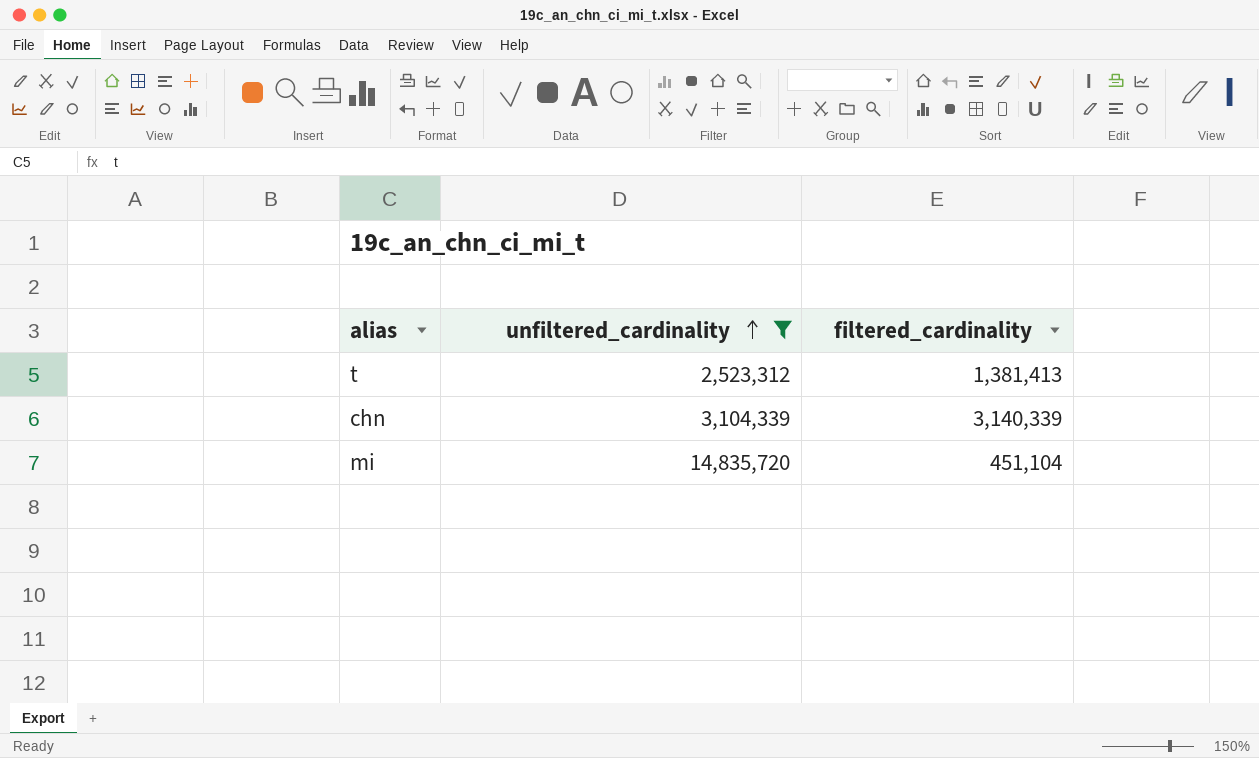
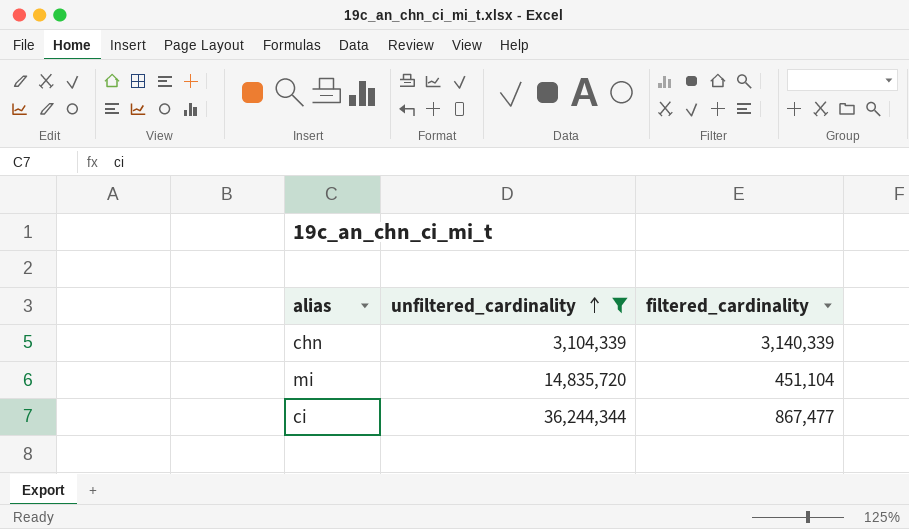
row t: 2,523,312 | 1,381,413 -> none
row ci: none -> 36,244,344 | 867,477

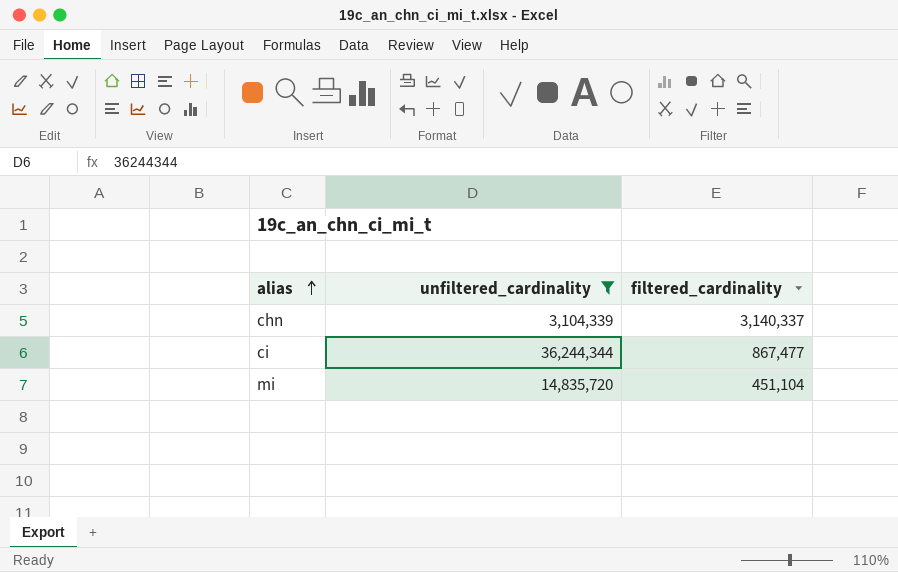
row order: unfiltered_cardinality ascending -> alias ascending
chn | filtered_cardinality: 3,140,339 -> 3,140,337

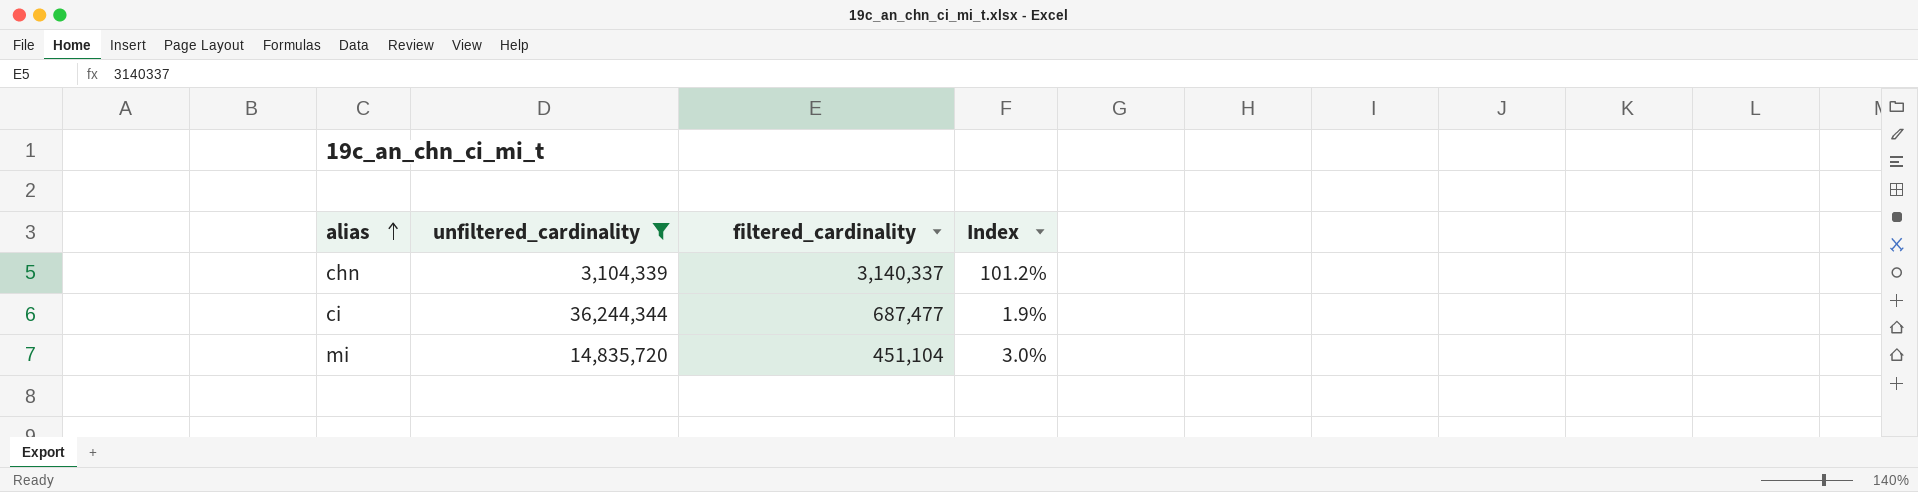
column Index | formula: none -> [filtered_cardinality] / [unfiltered_cardinality]
ci | filtered_cardinality: 867,477 -> 687,477

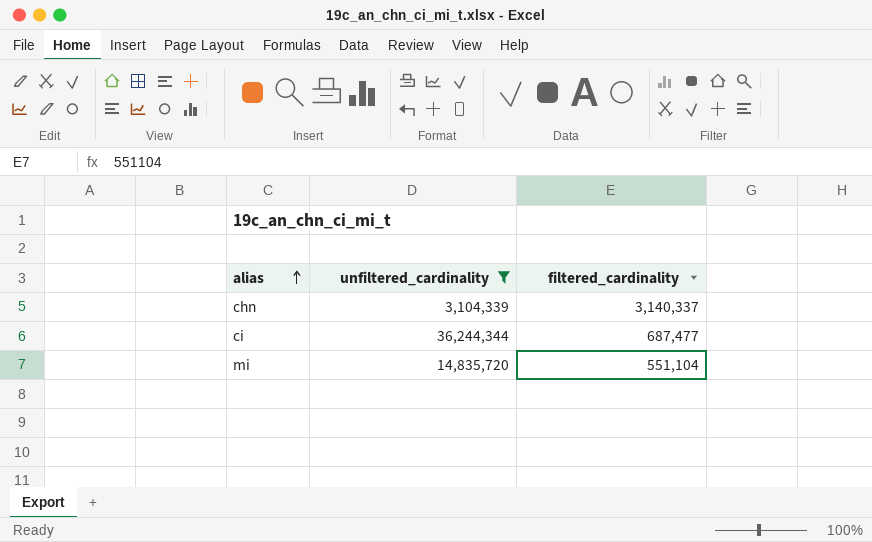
column Index | formula: [filtered_cardinality] / [unfiltered_cardinality] -> none
mi | filtered_cardinality: 451,104 -> 551,104

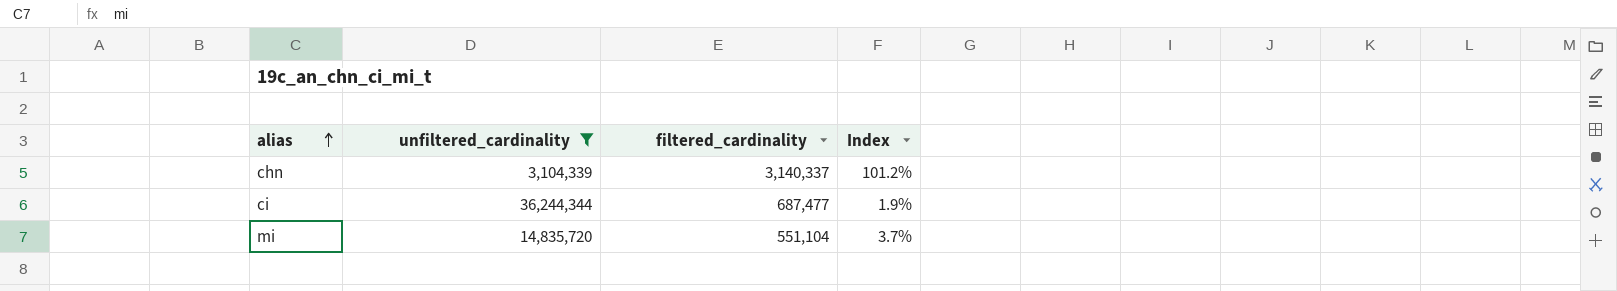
column Index | formula: none -> [filtered_cardinality] / [unfiltered_cardinality]

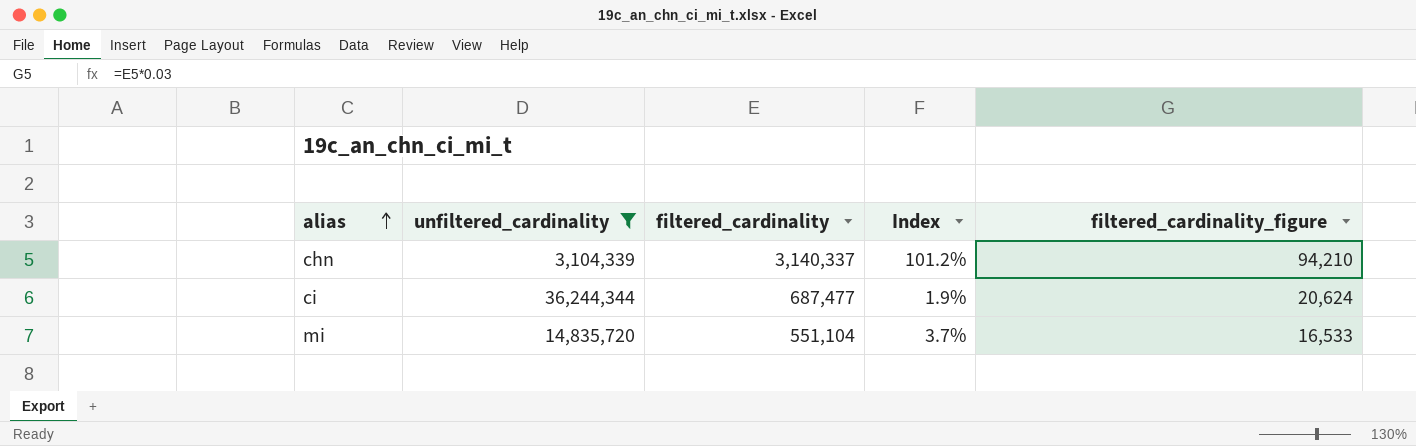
column filtered_cardinality_figure | formula: none -> [filtered_cardinality] * 0.03

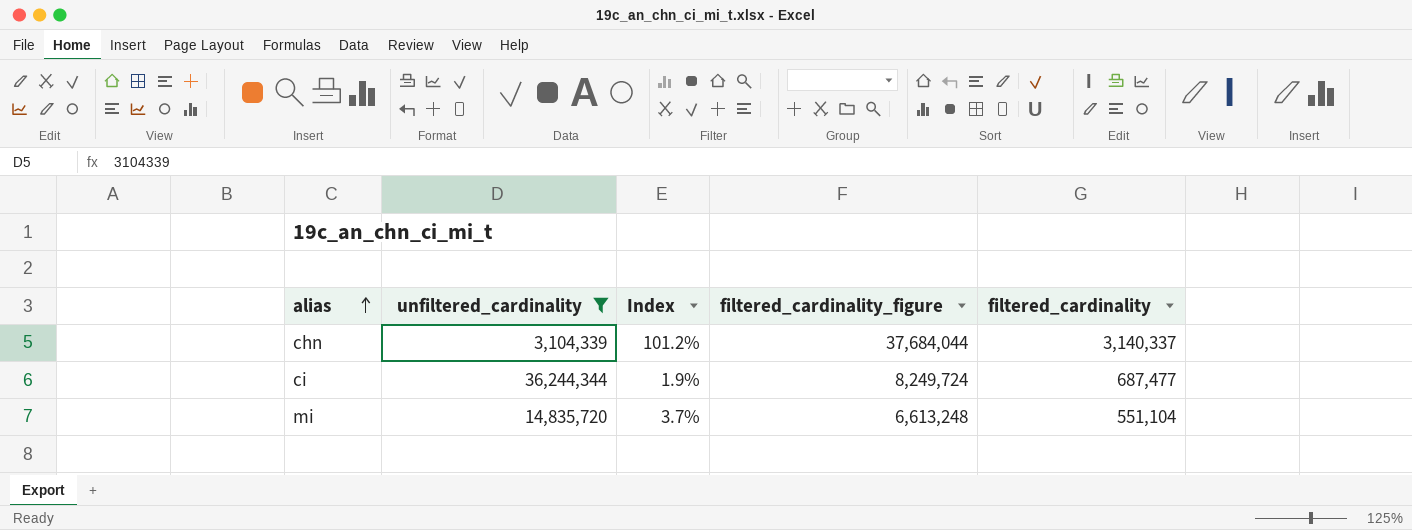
column filtered_cardinality_figure | formula: [filtered_cardinality] * 0.03 -> [filtered_cardinality] * 12
column filtered_cardinality | position: 3 -> 5

